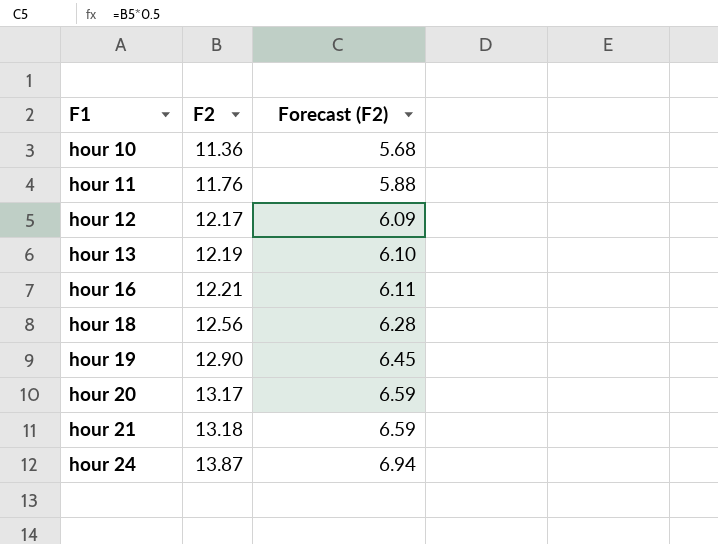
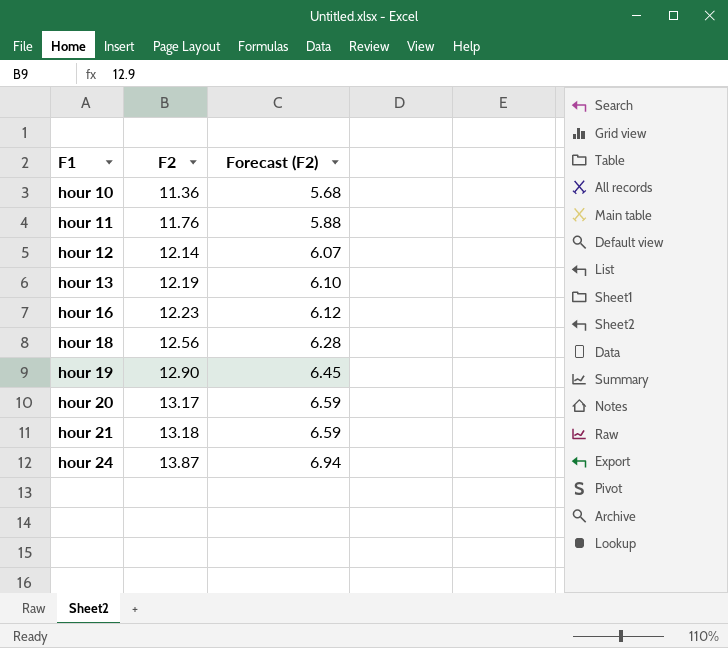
hour 12 | F2: 12.17 -> 12.14
hour 12 | Forecast (F2): 6.09 -> 6.07
hour 16 | F2: 12.21 -> 12.23
hour 16 | Forecast (F2): 6.11 -> 6.12

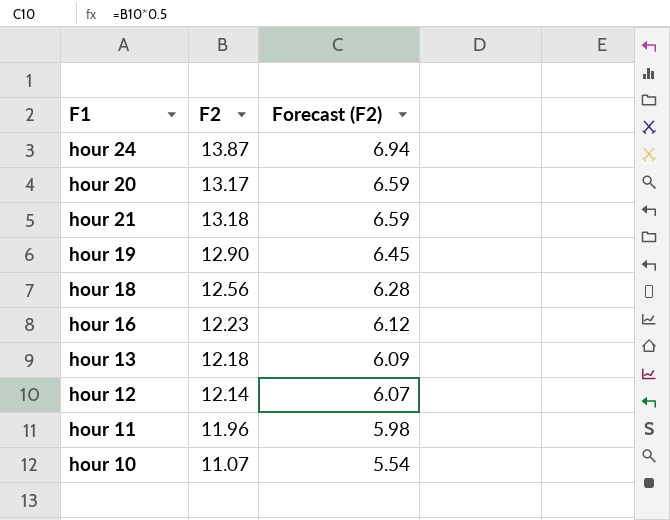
row order: F1 ascending -> Forecast (F2) descending
hour 13 | F2: 12.19 -> 12.18
hour 13 | Forecast (F2): 6.10 -> 6.09
hour 11 | F2: 11.76 -> 11.96
hour 11 | Forecast (F2): 5.88 -> 5.98
hour 10 | F2: 11.36 -> 11.07
hour 10 | Forecast (F2): 5.68 -> 5.54

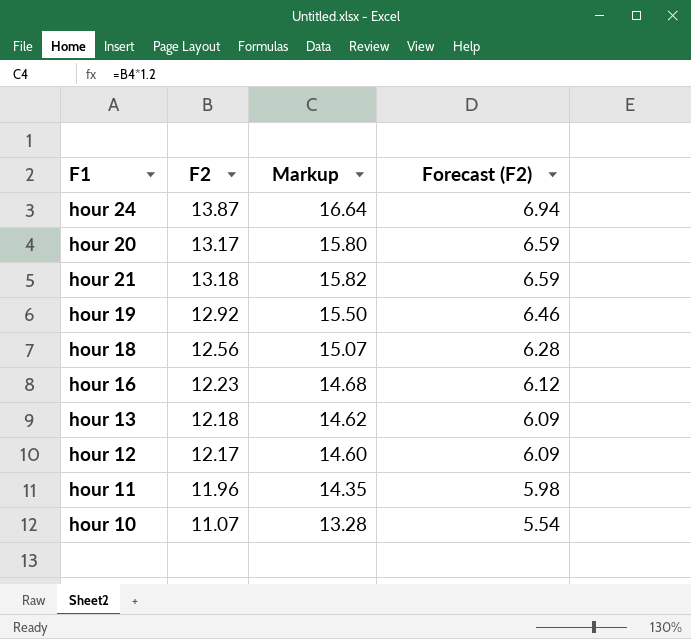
column Markup | formula: none -> [F2] * 1.2
hour 19 | F2: 12.90 -> 12.92
hour 19 | Forecast (F2): 6.45 -> 6.46
hour 12 | F2: 12.14 -> 12.17
hour 12 | Forecast (F2): 6.07 -> 6.09

